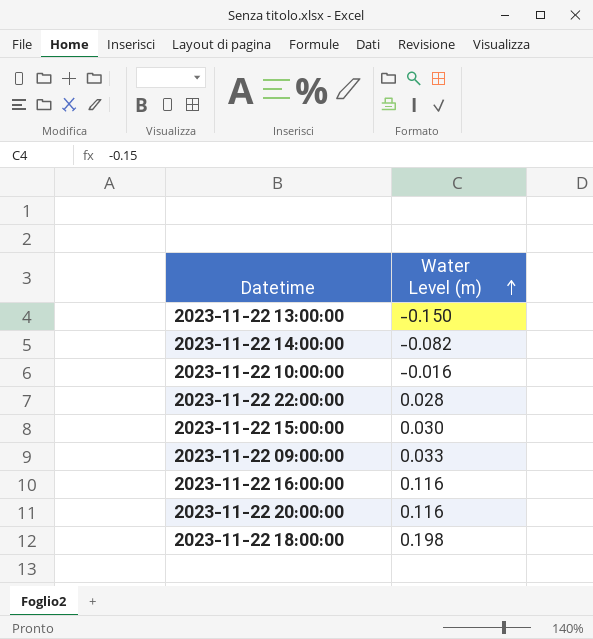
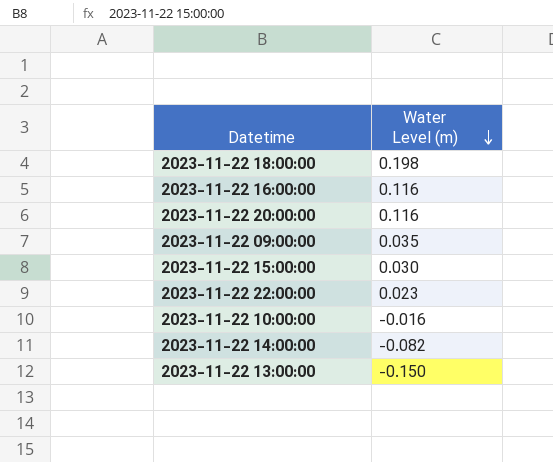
row order: Water Level (m) ascending -> Water Level (m) descending
2023-11-22 09:00:00 | Water Level (m): 0.033 -> 0.035
2023-11-22 22:00:00 | Water Level (m): 0.028 -> 0.023

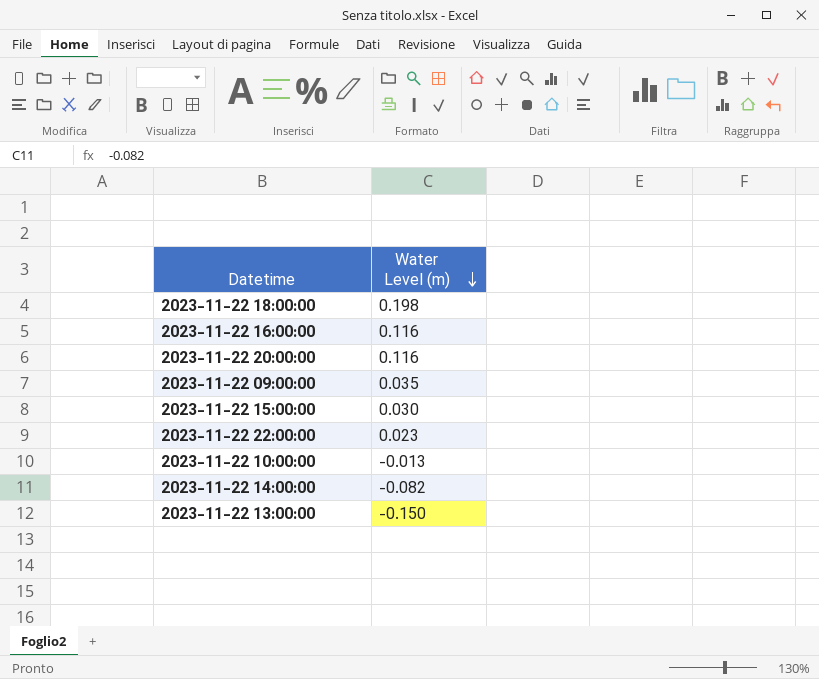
2023-11-22 10:00:00 | Water Level (m): -0.016 -> -0.013

